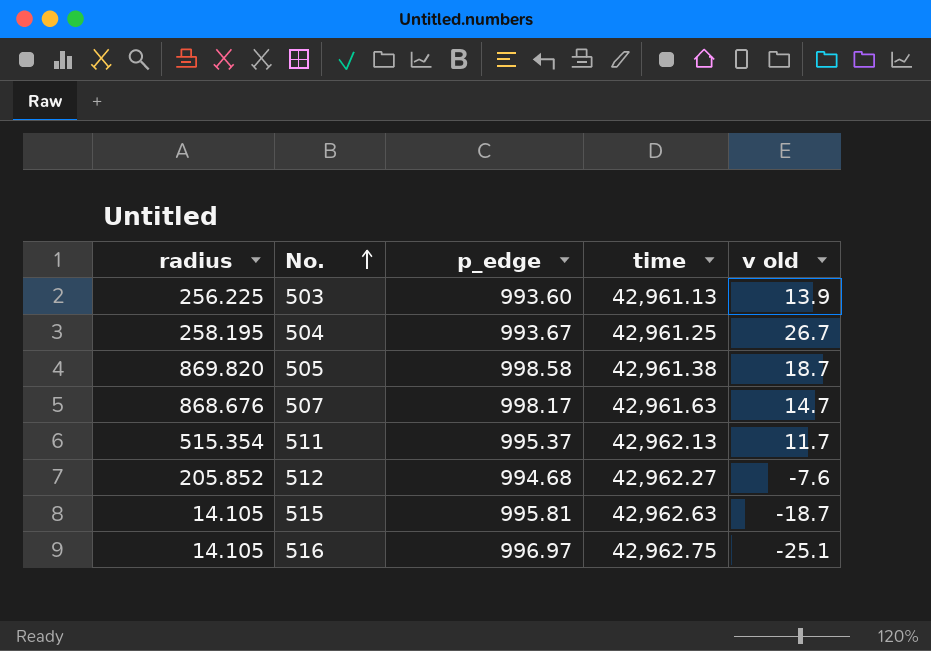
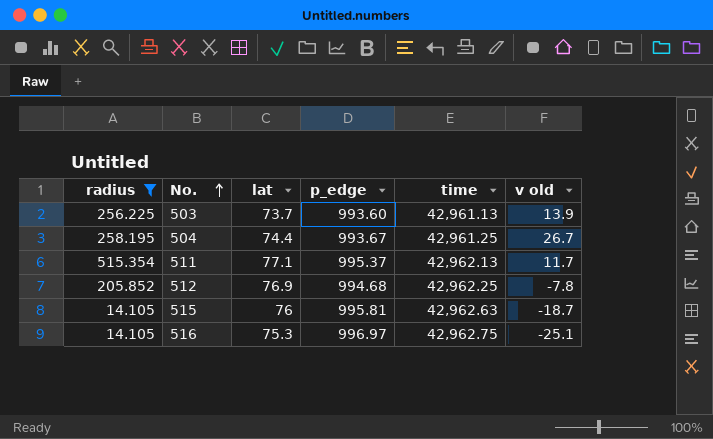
filter: none -> radius <= 515.354
column lat | position: none -> 3
512 | time: 42,962.27 -> 42,962.25
512 | v old: -7.6 -> -7.8

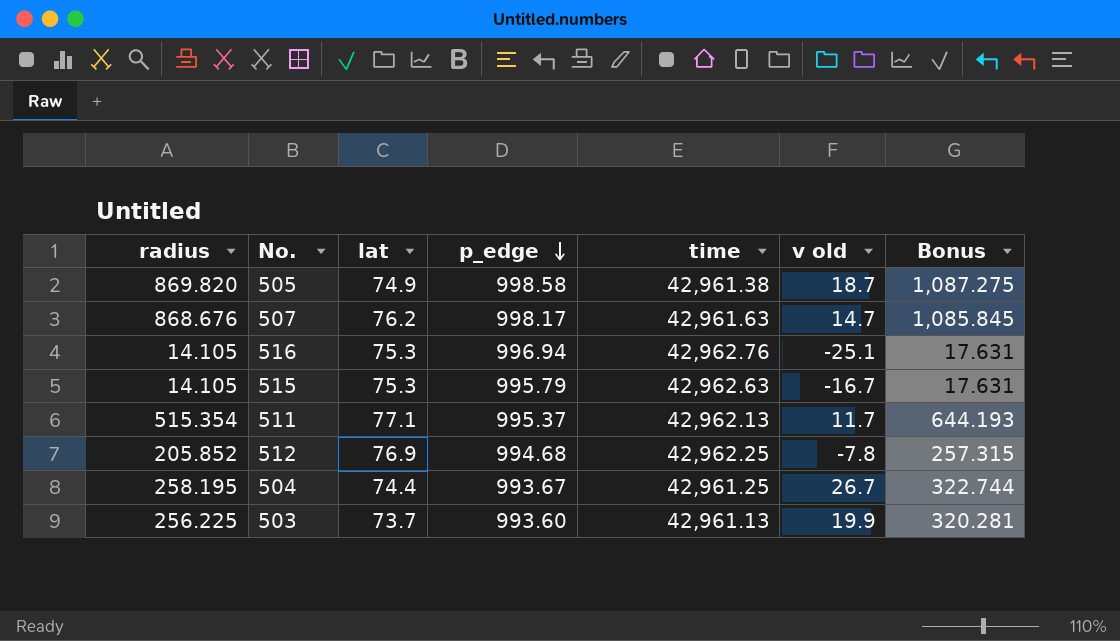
filter: radius <= 515.354 -> none
row order: No. ascending -> p_edge descending
column Bonus | formula: none -> [radius] * 1.25
516 | p_edge: 996.97 -> 996.94
516 | time: 42,962.75 -> 42,962.76
515 | lat: 76 -> 75.3
515 | p_edge: 995.81 -> 995.79
515 | v old: -18.7 -> -16.7
503 | v old: 13.9 -> 19.9

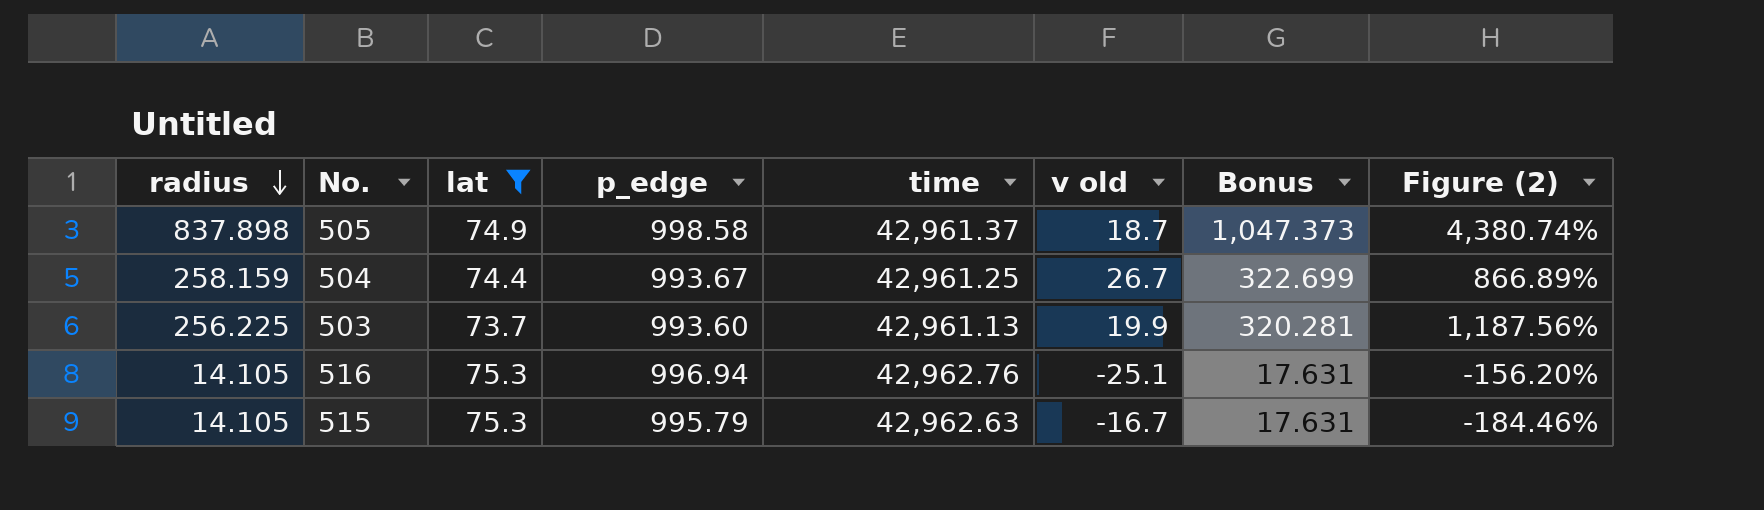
filter: none -> lat <= 75.3
row order: p_edge descending -> radius descending
column Figure (2) | formula: none -> ([radius] - [v old]) / [v old]
505 | radius: 869.820 -> 837.898
505 | time: 42,961.38 -> 42,961.37
505 | Bonus: 1,087.275 -> 1,047.373
504 | radius: 258.195 -> 258.159
504 | Bonus: 322.744 -> 322.699

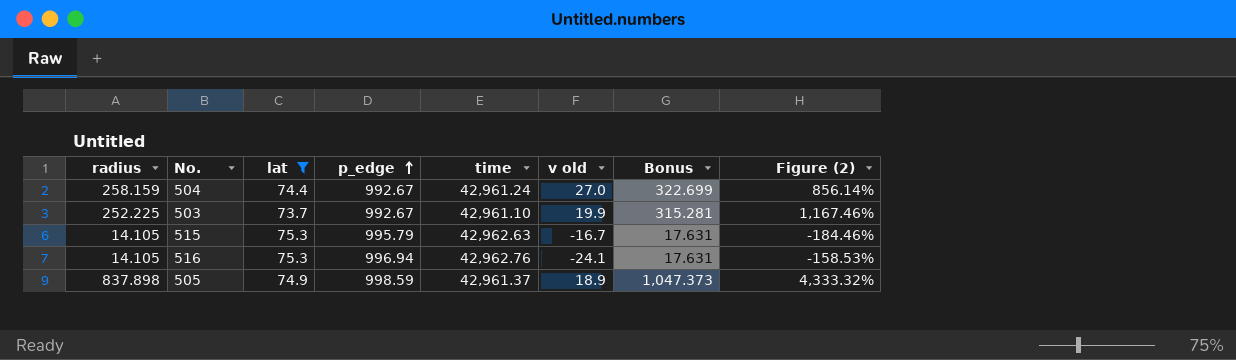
row order: radius descending -> p_edge ascending
504 | p_edge: 993.67 -> 992.67
504 | time: 42,961.25 -> 42,961.24
504 | v old: 26.7 -> 27.0
504 | Figure (2): 866.89% -> 856.14%
503 | radius: 256.225 -> 252.225
503 | p_edge: 993.60 -> 992.67
503 | time: 42,961.13 -> 42,961.10
503 | Bonus: 320.281 -> 315.281
503 | Figure (2): 1,187.56% -> 1,167.46%
516 | v old: -25.1 -> -24.1
516 | Figure (2): -156.20% -> -158.53%
505 | p_edge: 998.58 -> 998.59
505 | v old: 18.7 -> 18.9
505 | Figure (2): 4,380.74% -> 4,333.32%

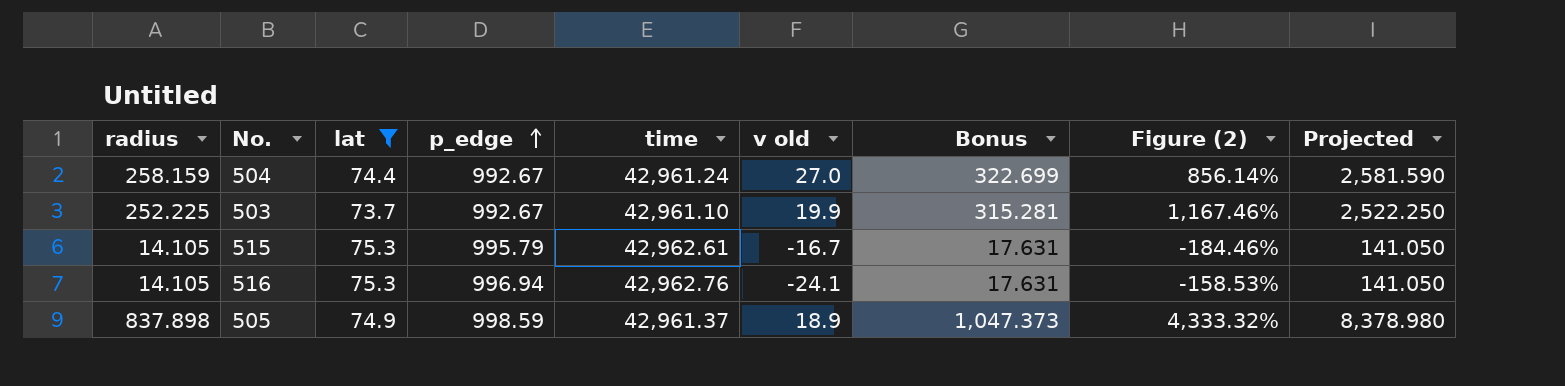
column Projected | formula: none -> [radius] * 10
515 | time: 42,962.63 -> 42,962.61

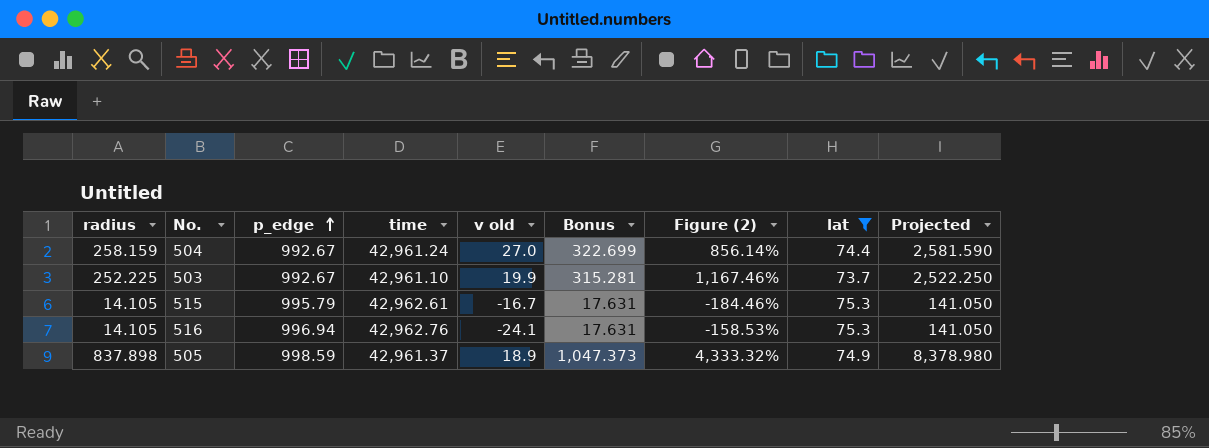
column lat | position: 3 -> 8

